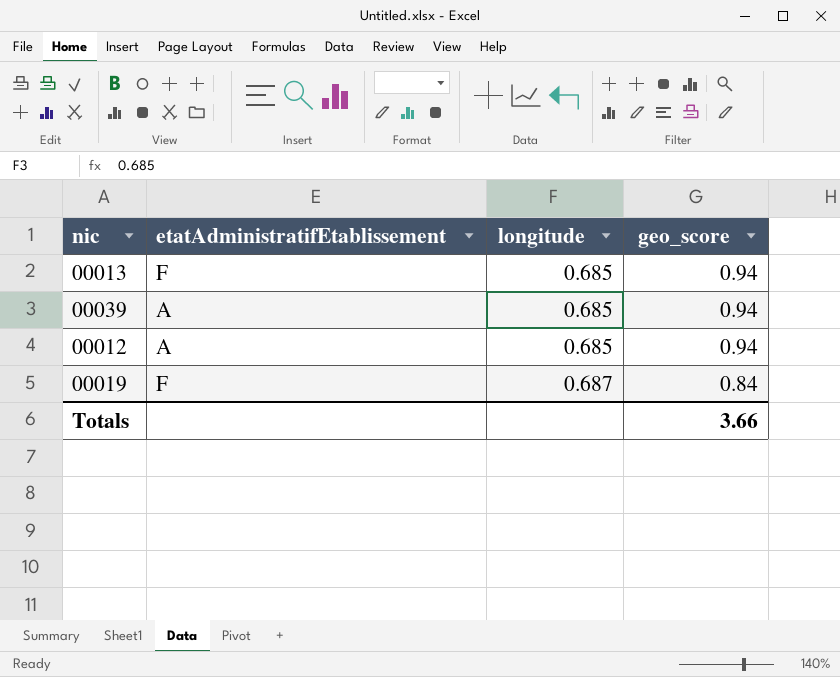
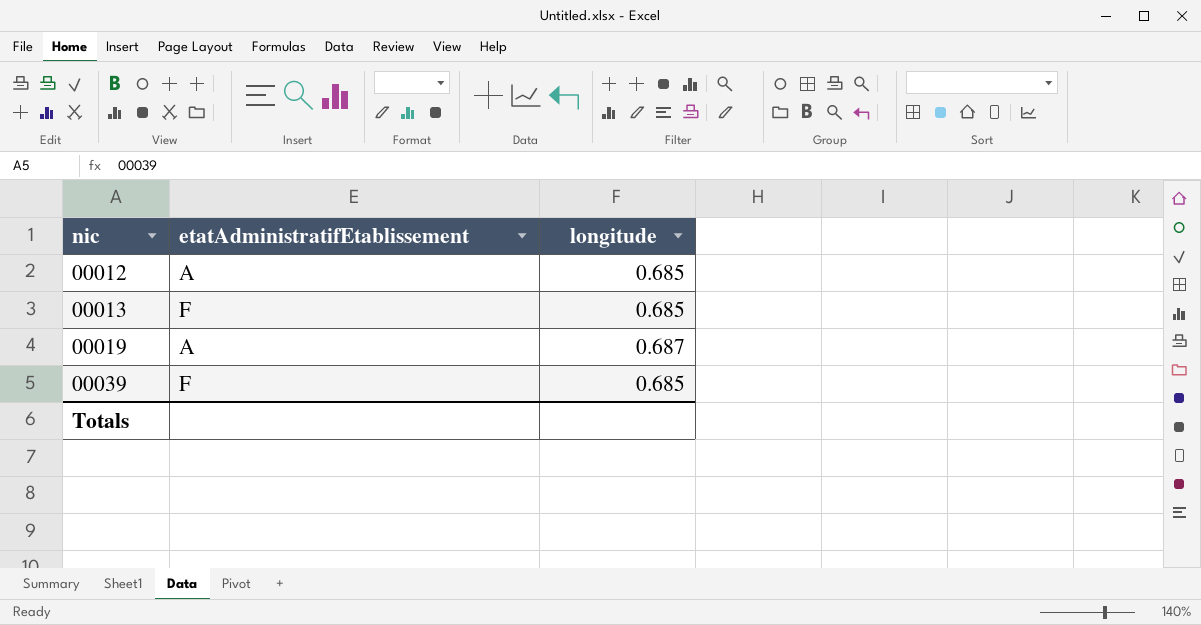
row order: longitude ascending -> nic ascending
column geo_score | position: 4 -> none
00019 | etatAdministratifEtablissement: F -> A
00039 | etatAdministratifEtablissement: A -> F

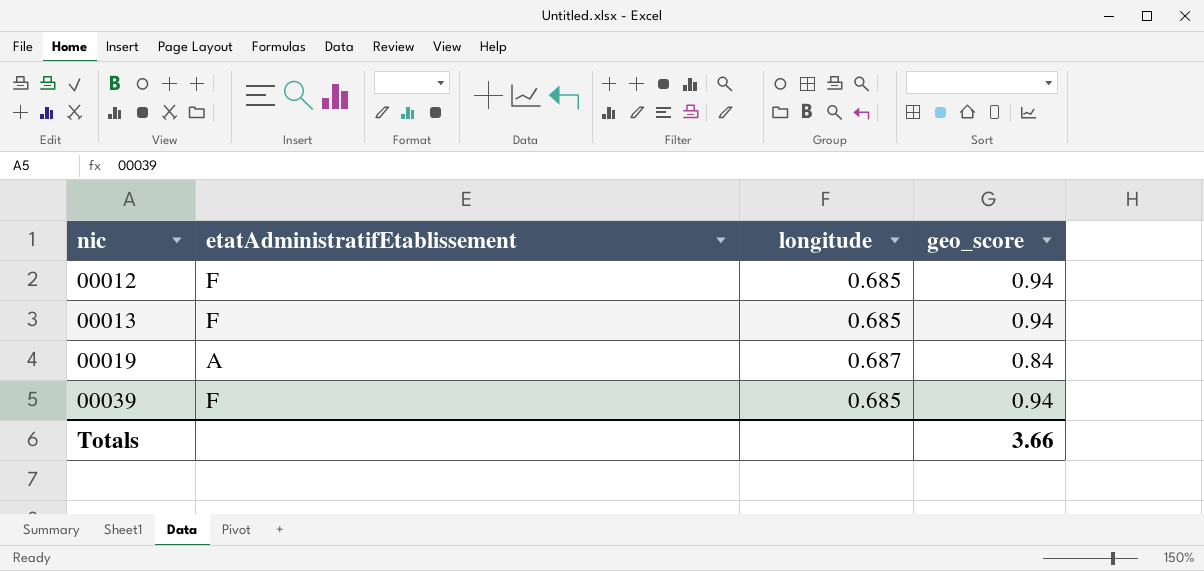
column geo_score | position: none -> 4
00012 | etatAdministratifEtablissement: A -> F

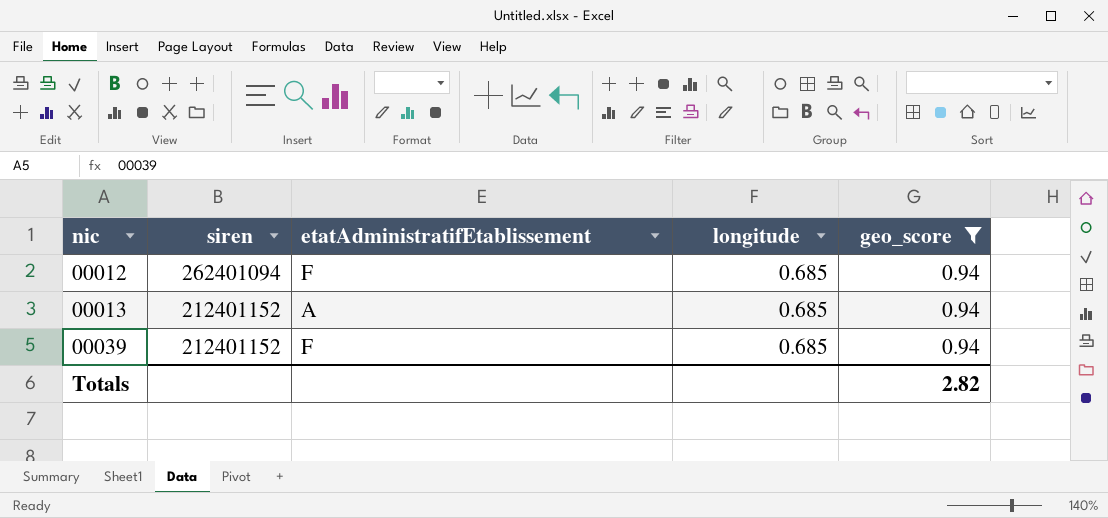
filter: none -> geo_score = 0.94
column siren | position: none -> 2
00013 | etatAdministratifEtablissement: F -> A
Totals | geo_score: 3.66 -> 2.82

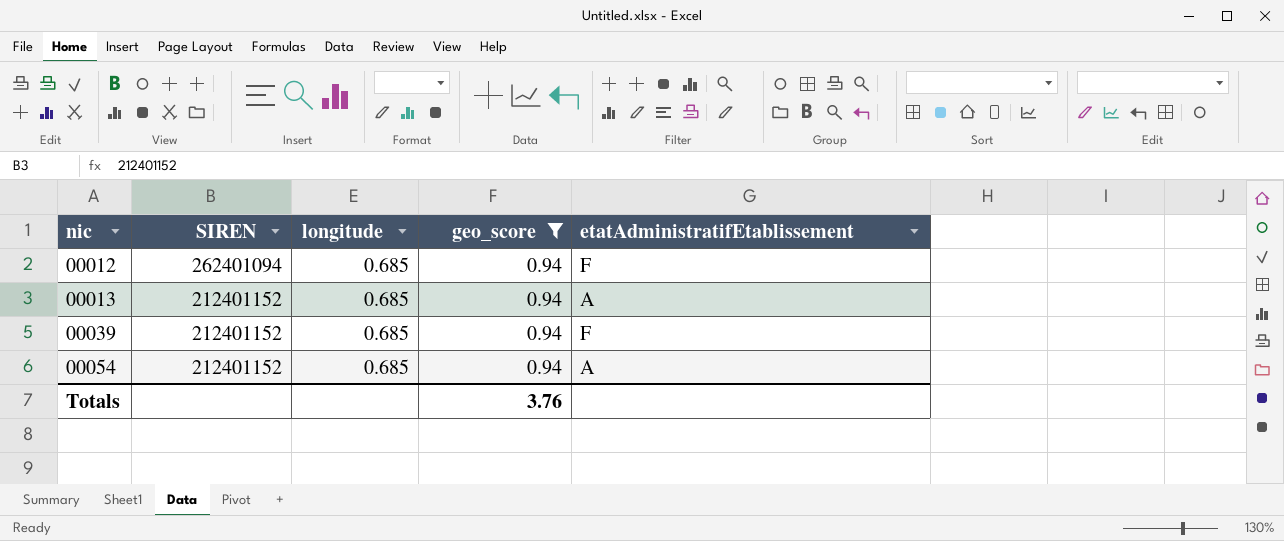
column name: siren -> SIREN
column etatAdministratifEtablissement | position: 3 -> 5
row 00054: none -> 212401152 | 0.685 | 0.94 | A
Totals | geo_score: 2.82 -> 3.76

